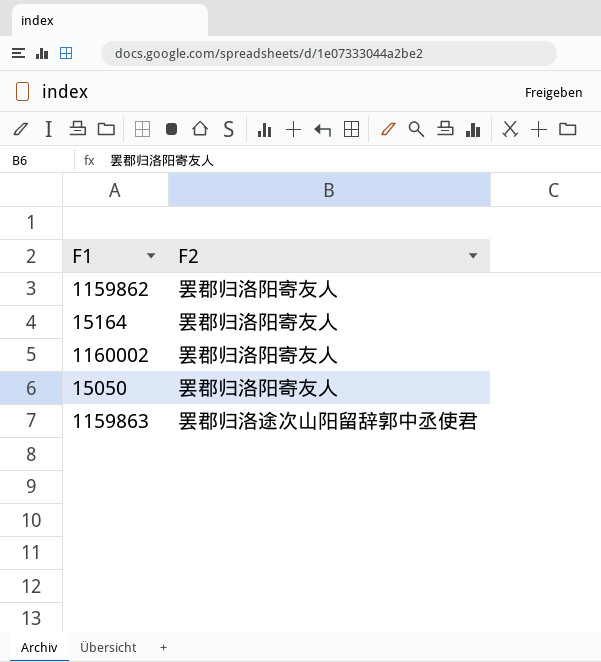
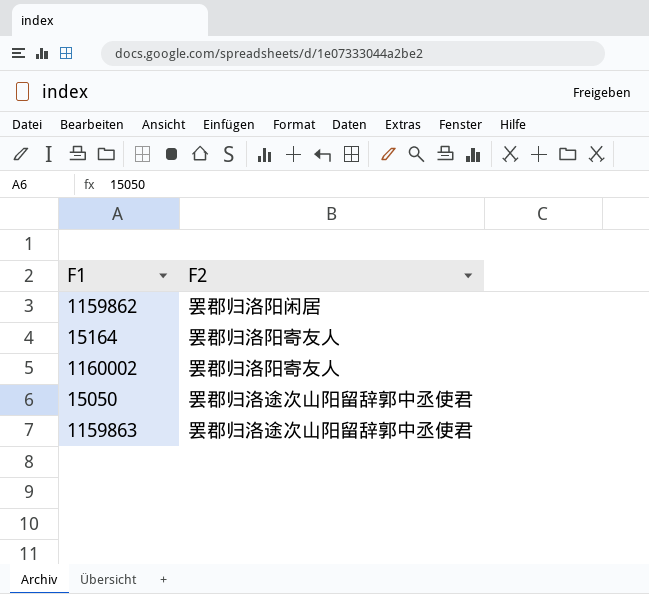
1159862 | F2: 罢郡归洛阳寄友人 -> 罢郡归洛阳闲居
15050 | F2: 罢郡归洛阳寄友人 -> 罢郡归洛途次山阳留辞郭中丞使君

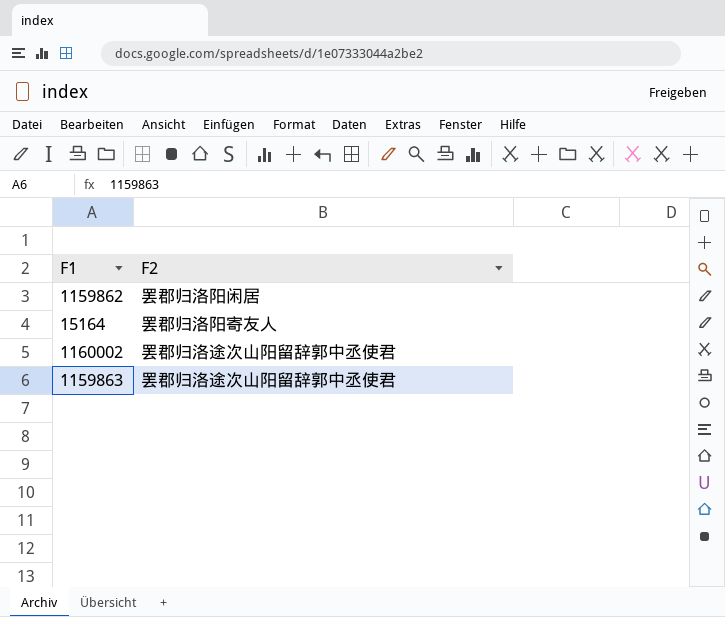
row 15050: 罢郡归洛途次山阳留辞郭中丞使君 -> none
1160002 | F2: 罢郡归洛阳寄友人 -> 罢郡归洛途次山阳留辞郭中丞使君

